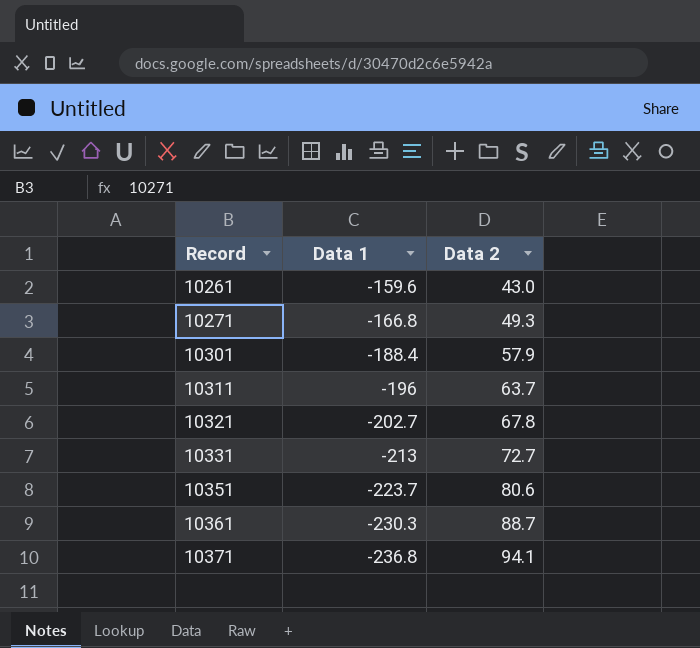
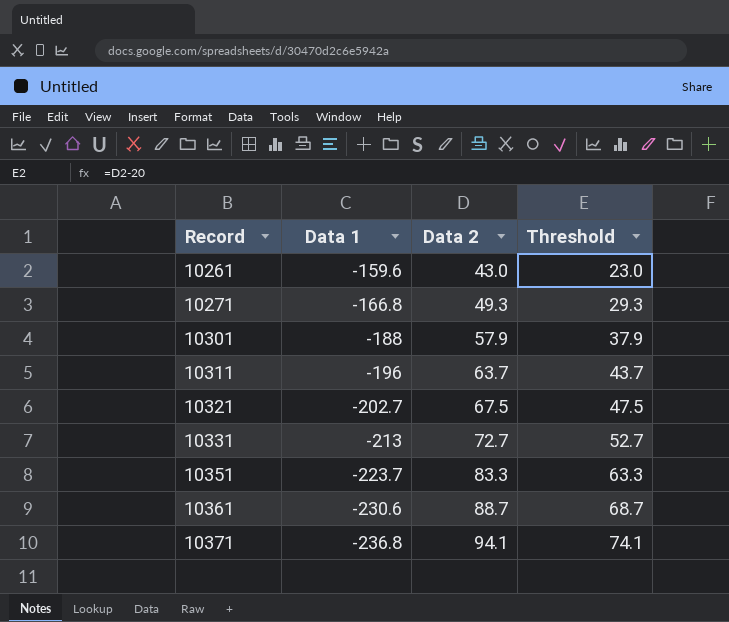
column Threshold | formula: none -> [Data 2] - 20
10301 | Data 1: -188.4 -> -188
10321 | Data 2: 67.8 -> 67.5
10351 | Data 2: 80.6 -> 83.3
10361 | Data 1: -230.3 -> -230.6

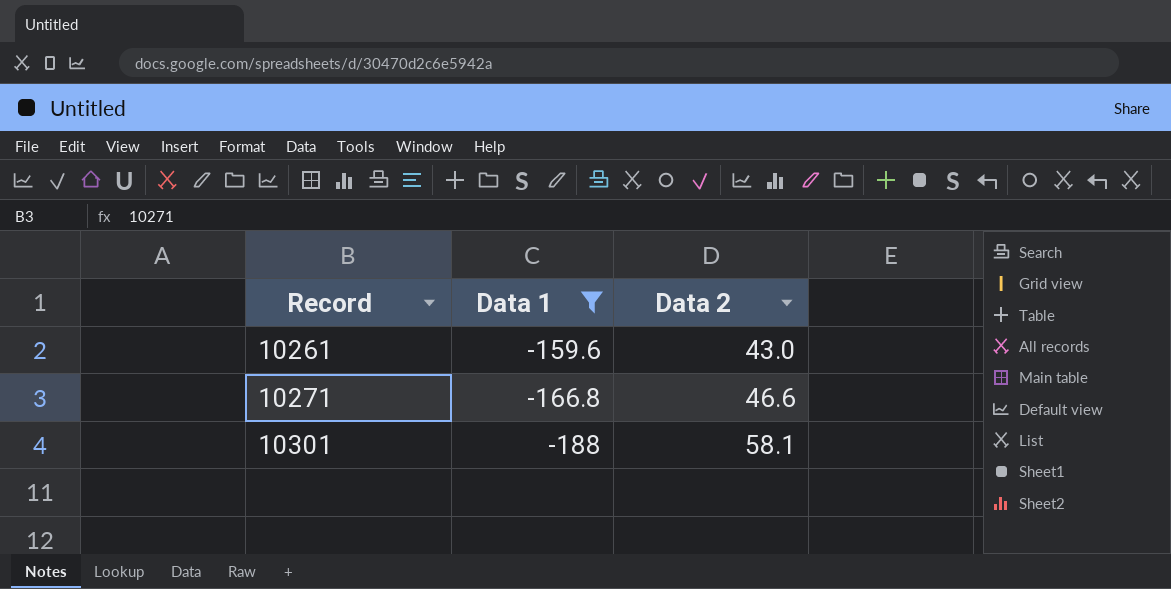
filter: none -> Data 1 >= -188
column Threshold | formula: [Data 2] - 20 -> none
10271 | Data 2: 49.3 -> 46.6
10301 | Data 2: 57.9 -> 58.1

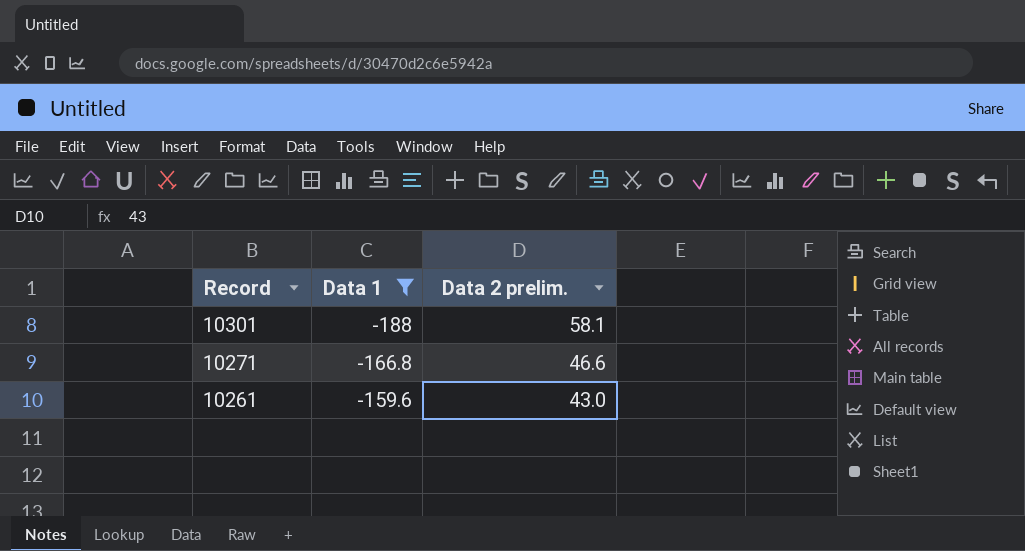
row order: Record ascending -> Record descending
column name: Data 2 -> Data 2 prelim.

